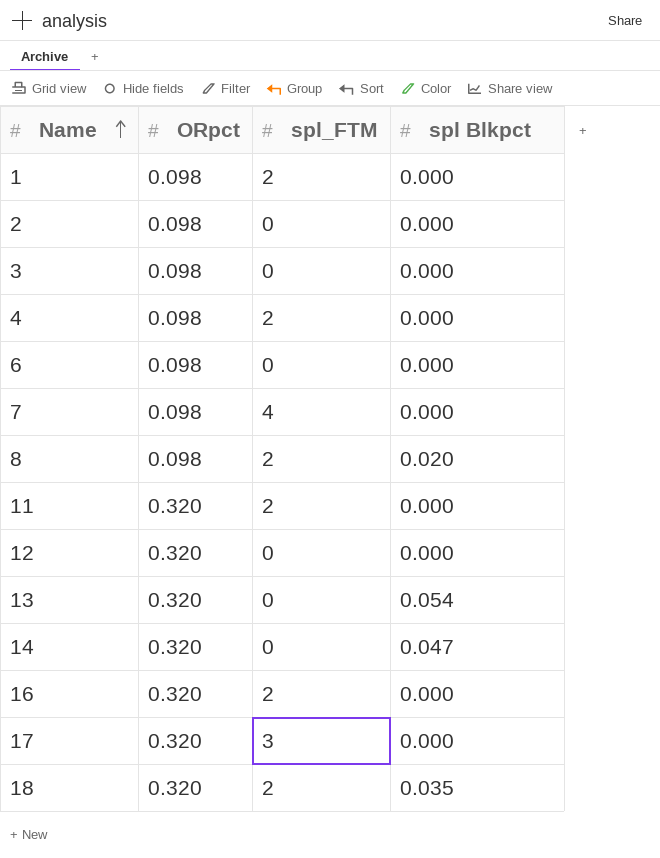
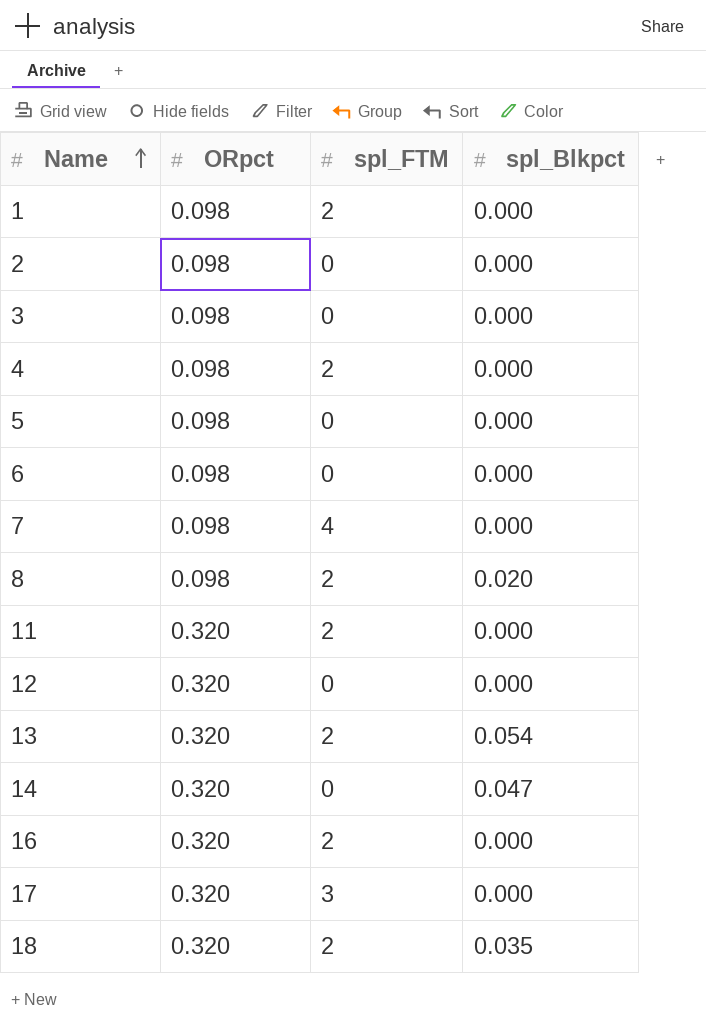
column name: spl Blkpct -> spl_Blkpct
row 5: none -> 0.098 | 0 | 0.000
13 | spl_FTM: 0 -> 2

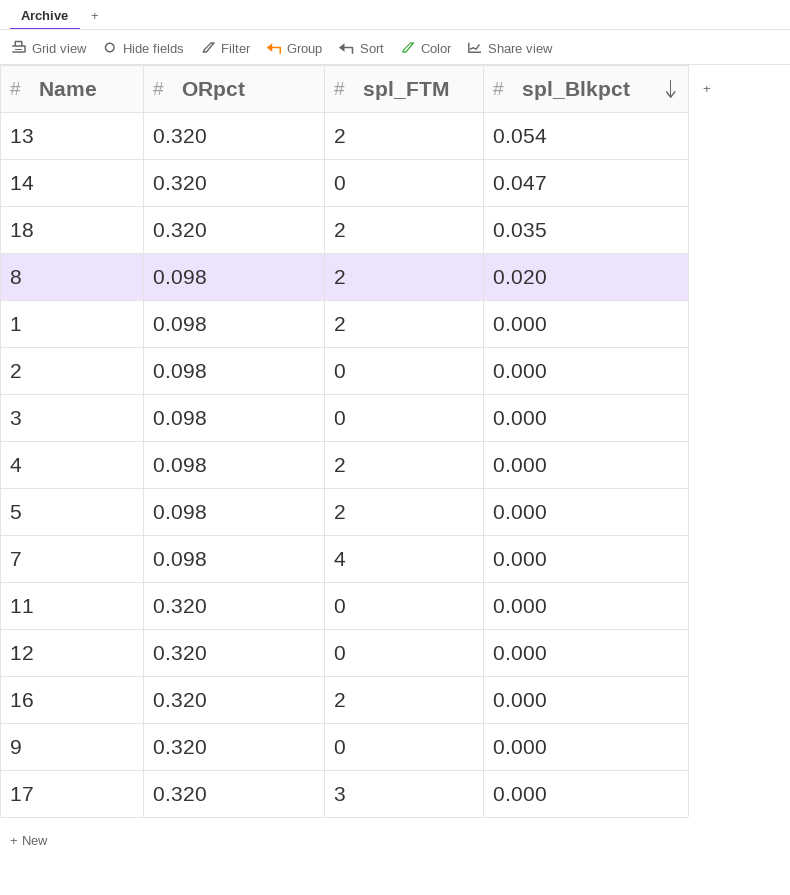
row order: Name ascending -> spl_Blkpct descending
row 6: 0.098 | 0 | 0.000 -> none
5 | spl_FTM: 0 -> 2
11 | spl_FTM: 2 -> 0
row 9: none -> 0.320 | 0 | 0.000

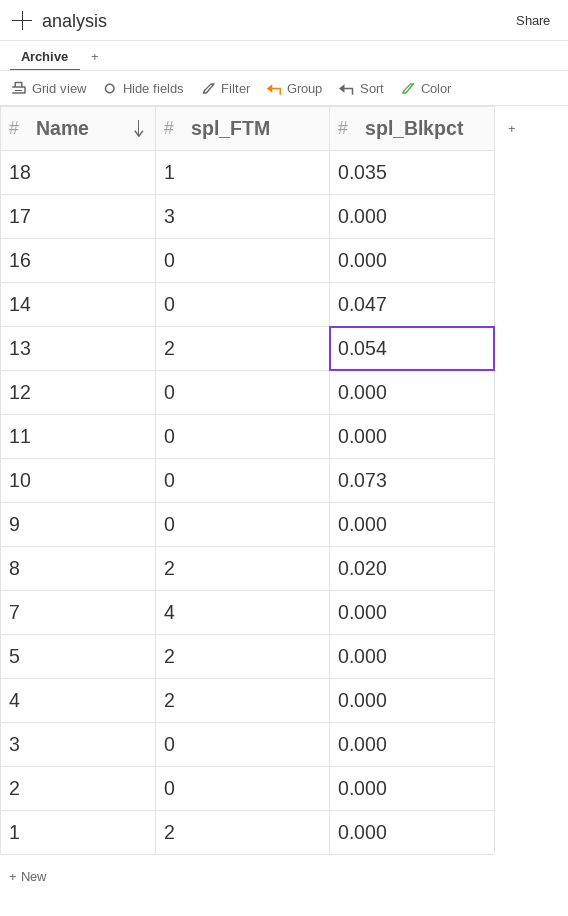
row order: spl_Blkpct descending -> Name descending
column ORpct | position: 2 -> none
18 | spl_FTM: 2 -> 1
16 | spl_FTM: 2 -> 0
row 10: none -> 0 | 0.073

